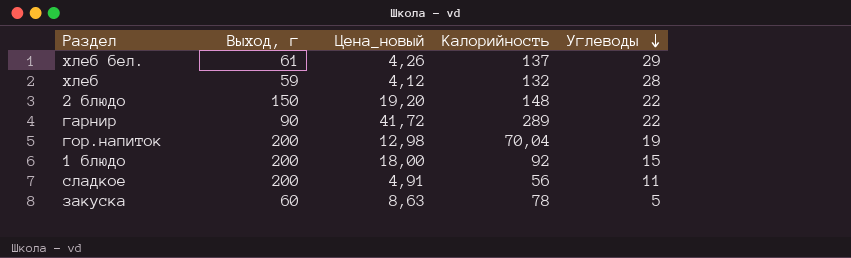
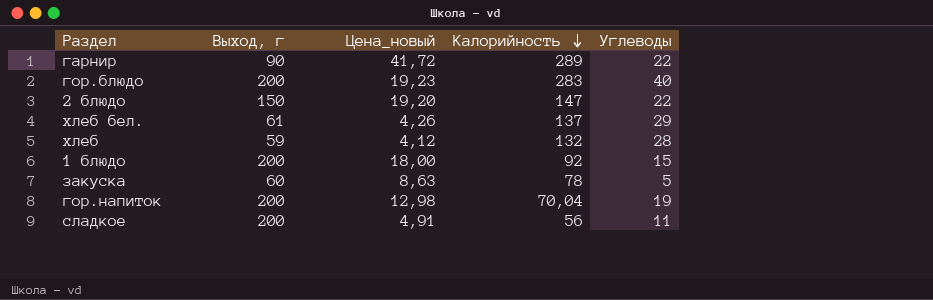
row order: Углеводы descending -> Калорийность descending
row гор.блюдо: none -> 200 | 19,23 | 283 | 40
2 блюдо | Калорийность: 148 -> 147

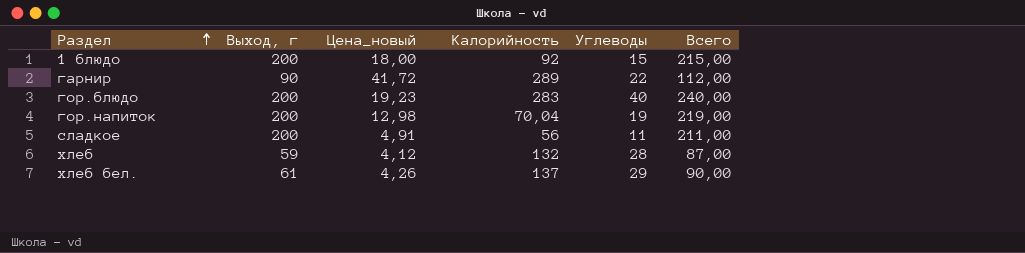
row order: Калорийность descending -> Раздел ascending
column Всего | formula: none -> [Выход, г] + [Углеводы]
row 2 блюдо: 150 | 19,20 | 147 | 22 -> none
row закуска: 60 | 8,63 | 78 | 5 -> none

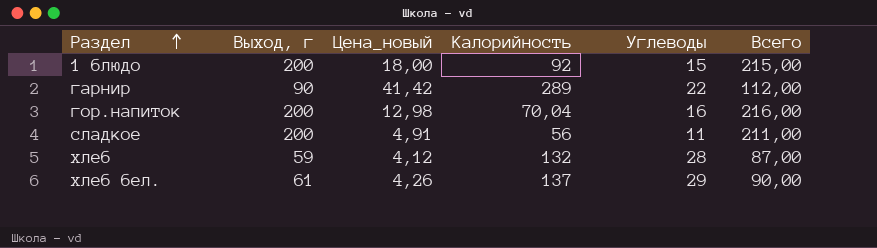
row гор.блюдо: 200 | 19,23 | 283 | 40 | 240,00 -> none
гарнир | Цена_новый: 41,72 -> 41,42
гор.напиток | Углеводы: 19 -> 16
гор.напиток | Всего: 219,00 -> 216,00

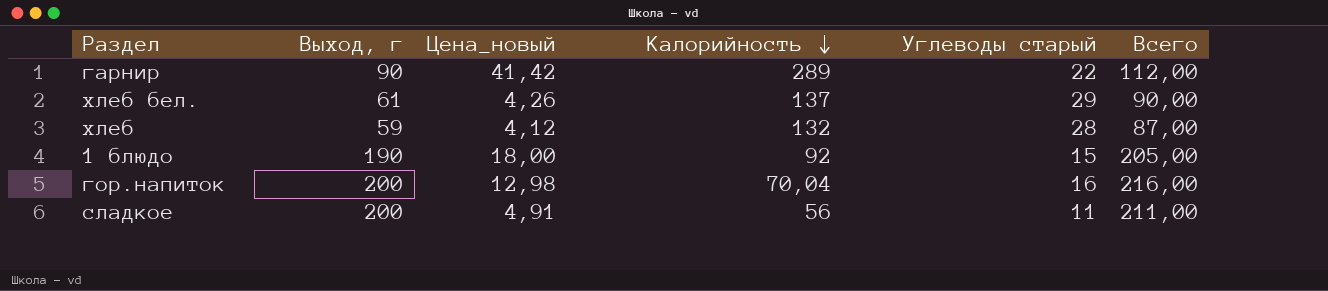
row order: Раздел ascending -> Калорийность descending
column name: Углеводы -> Углеводы старый
1 блюдо | Выход, г: 200 -> 190
1 блюдо | Всего: 215,00 -> 205,00

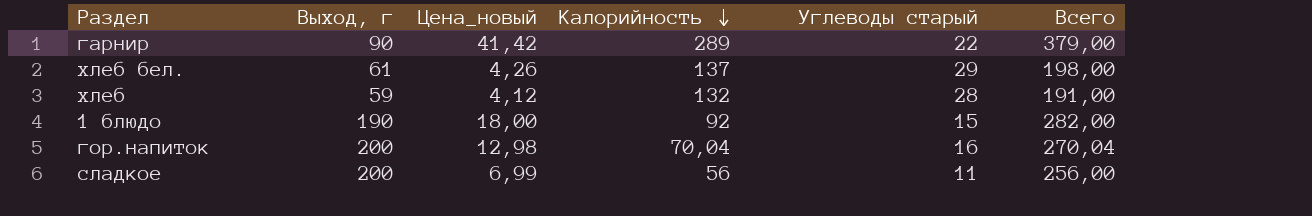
column Всего | formula: [Выход, г] + [Углеводы старый] -> [Выход, г] + [Калорийность]
сладкое | Цена_новый: 4,91 -> 6,99

